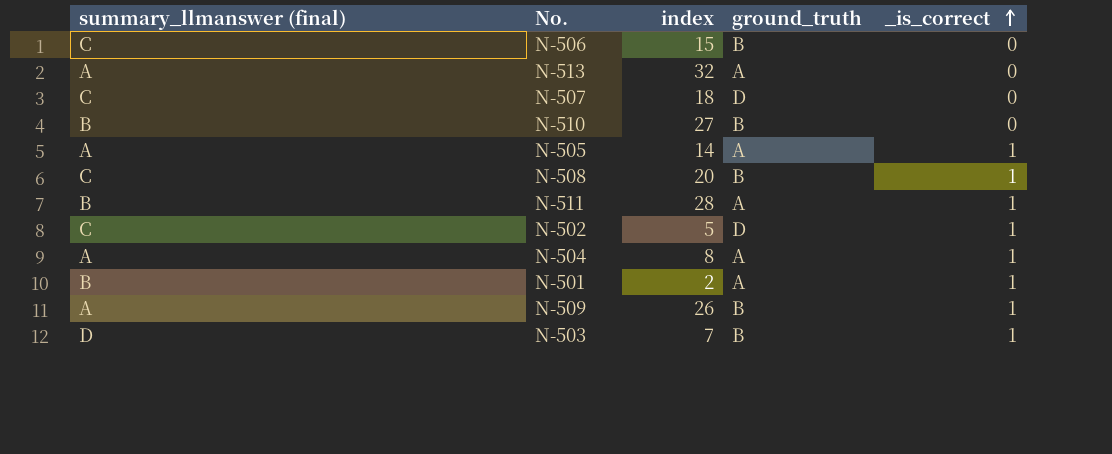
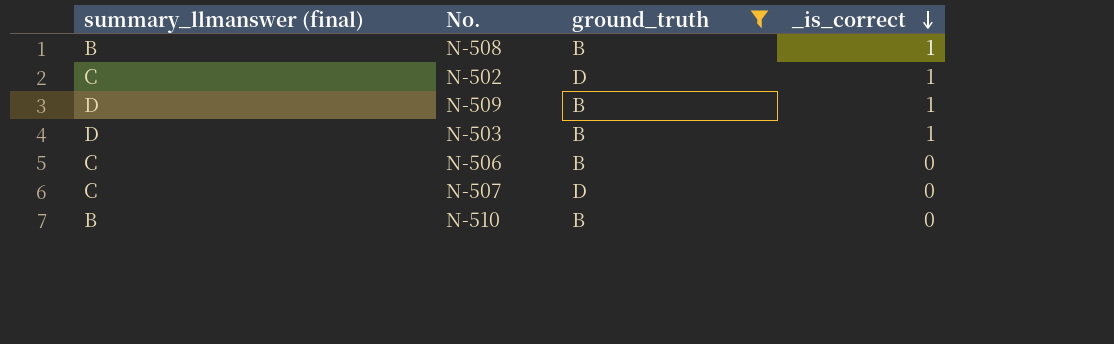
filter: none -> ground_truth != A
row order: _is_correct ascending -> _is_correct descending
column index | position: 3 -> none
N-508 | summary_llmanswer (final): C -> B
N-509 | summary_llmanswer (final): A -> D

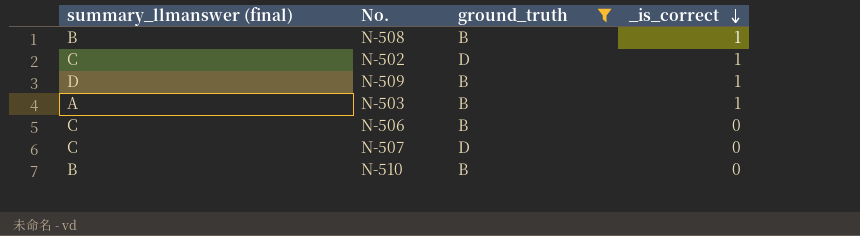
N-503 | summary_llmanswer (final): D -> A

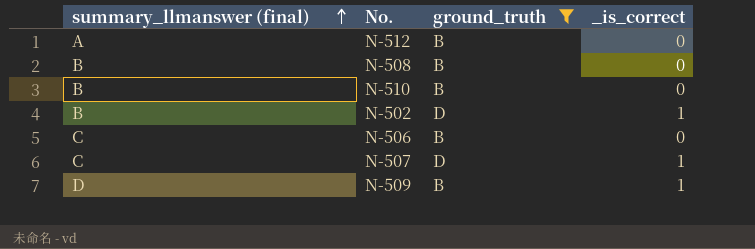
row order: _is_correct descending -> summary_llmanswer (final) ascending
row N-503: A | B | 1 -> none
row N-512: none -> A | B | 0
N-508 | _is_correct: 1 -> 0
N-502 | summary_llmanswer (final): C -> B
N-507 | _is_correct: 0 -> 1

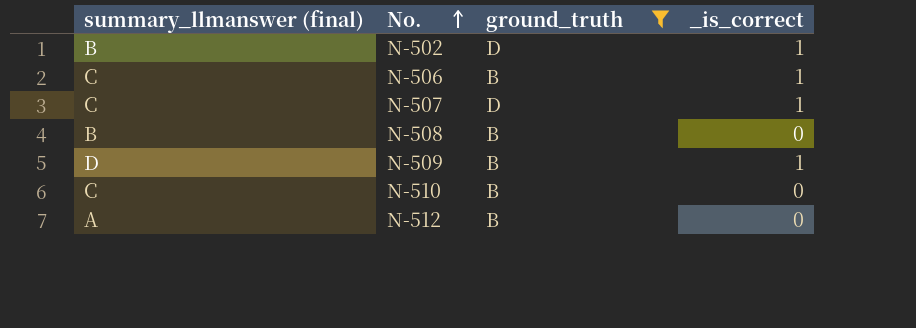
row order: summary_llmanswer (final) ascending -> No. ascending
N-506 | _is_correct: 0 -> 1
N-510 | summary_llmanswer (final): B -> C

